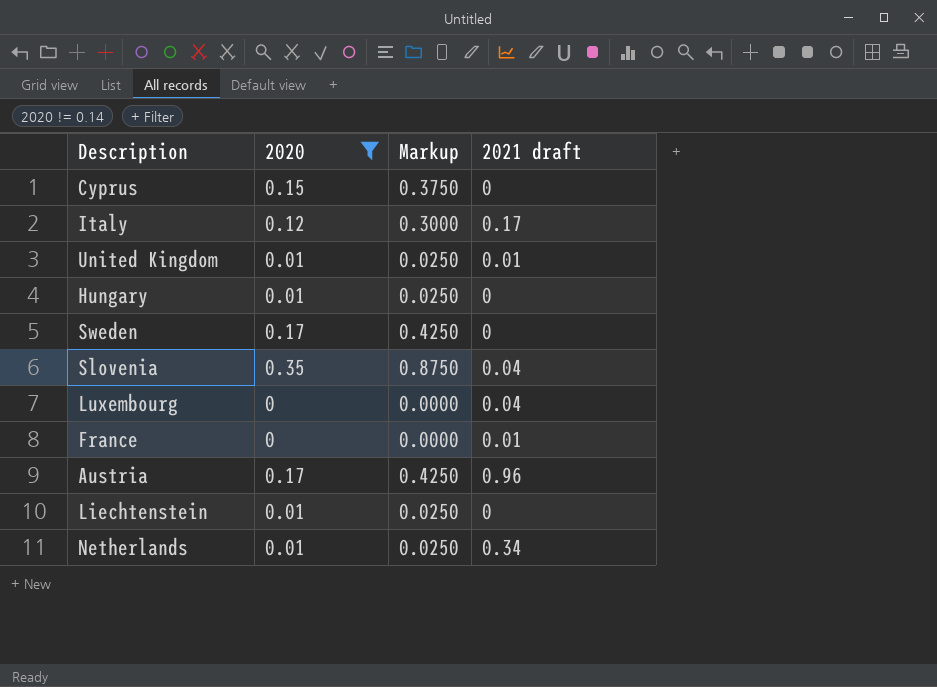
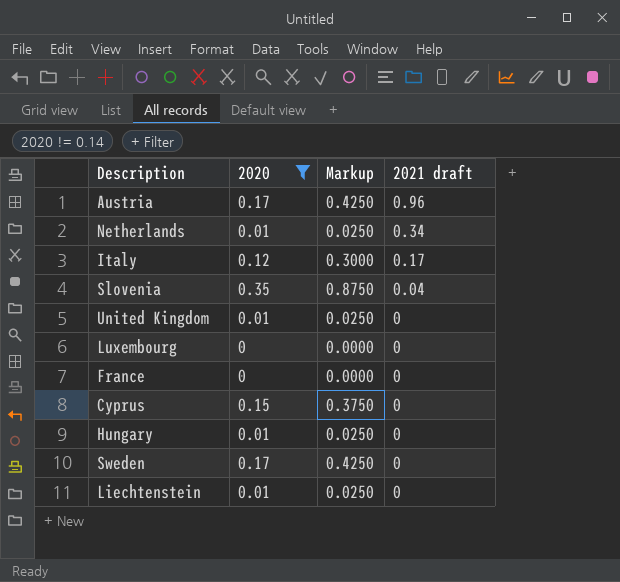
row order: none -> 2021 draft descending
United Kingdom | 2021 draft: 0.01 -> 0
Luxembourg | 2021 draft: 0.04 -> 0
France | 2021 draft: 0.01 -> 0

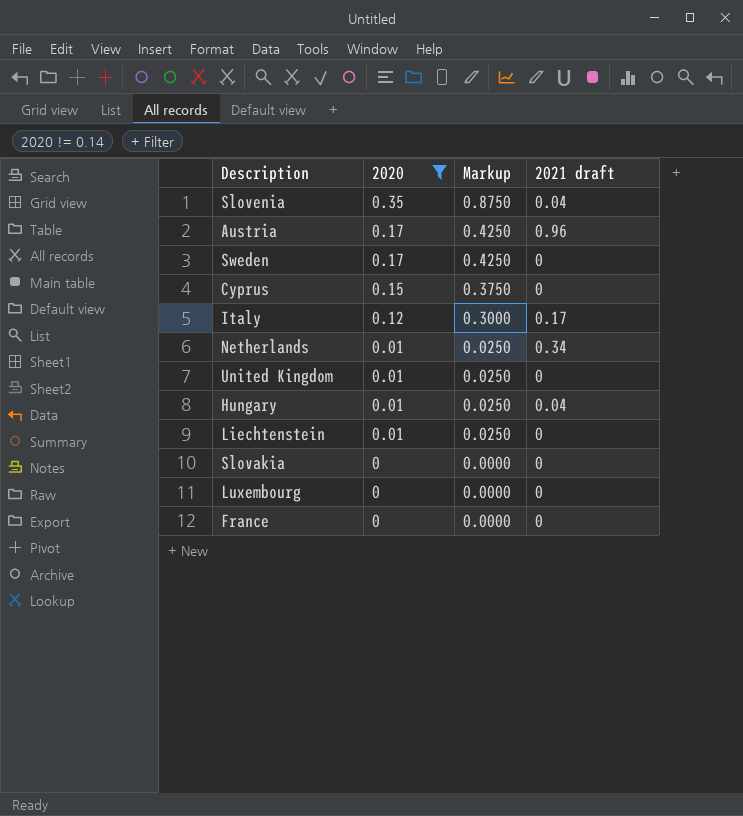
row order: 2021 draft descending -> 2020 descending
Hungary | 2021 draft: 0 -> 0.04
row Slovakia: none -> 0 | 0.0000 | 0

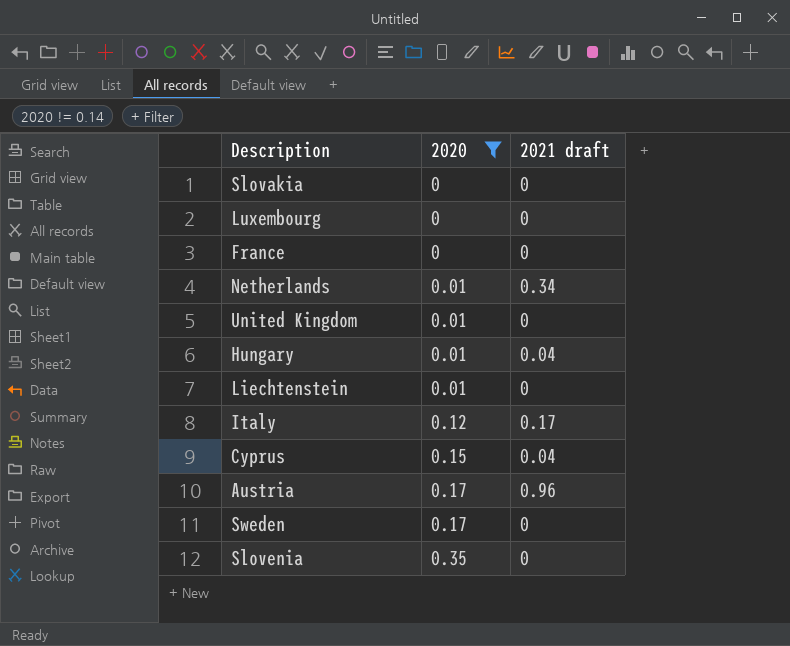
row order: 2020 descending -> 2020 ascending
column Markup | formula: [2020] * 2.5 -> none
Cyprus | 2021 draft: 0 -> 0.04
Slovenia | 2021 draft: 0.04 -> 0

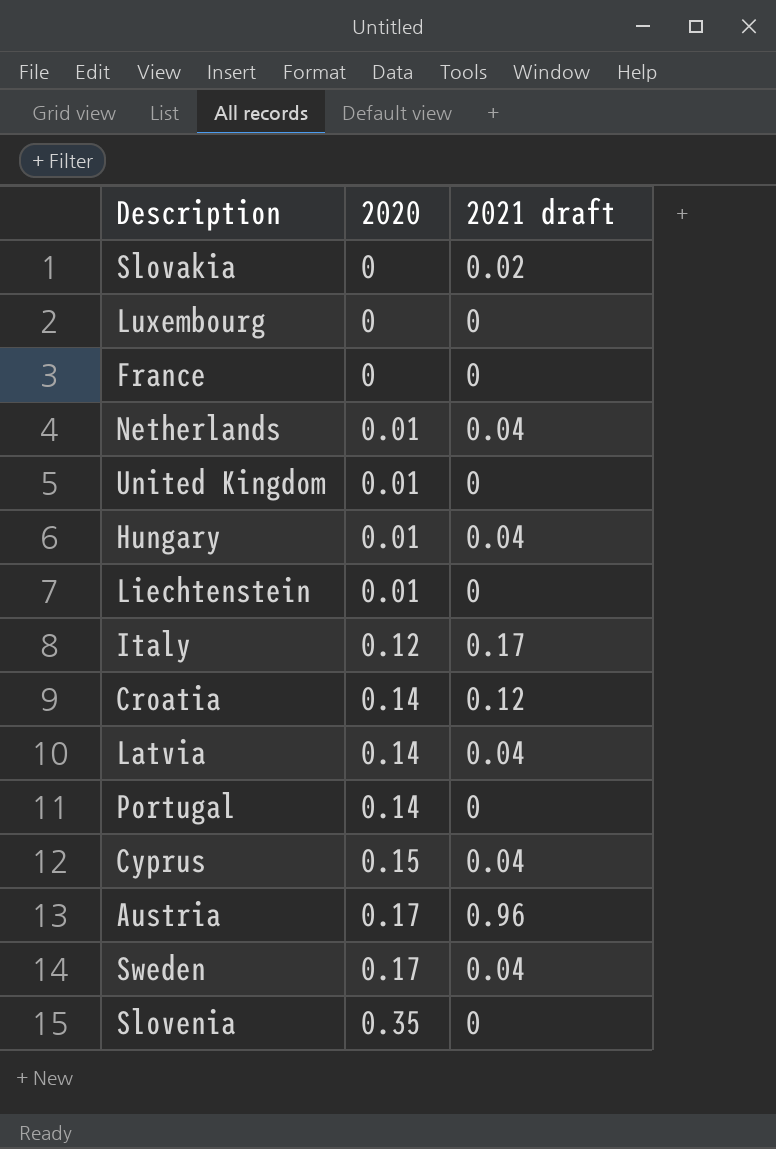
filter: 2020 != 0.14 -> none
Slovakia | 2021 draft: 0 -> 0.02
Netherlands | 2021 draft: 0.34 -> 0.04
Sweden | 2021 draft: 0 -> 0.04

